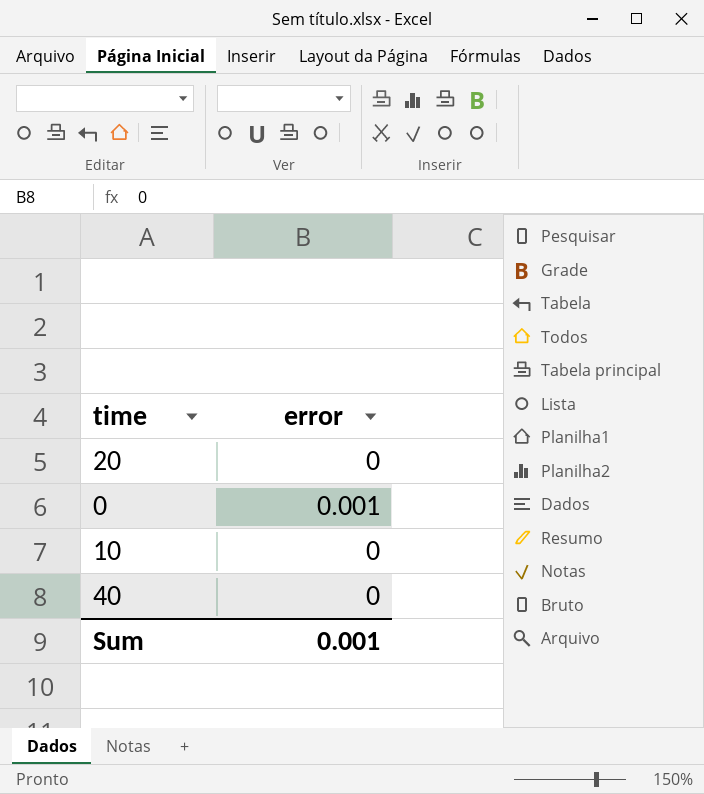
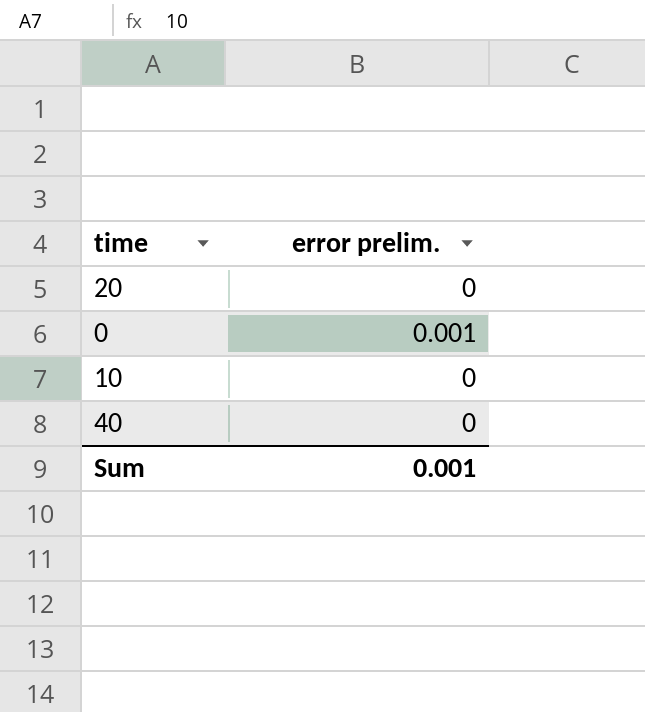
column name: error -> error prelim.

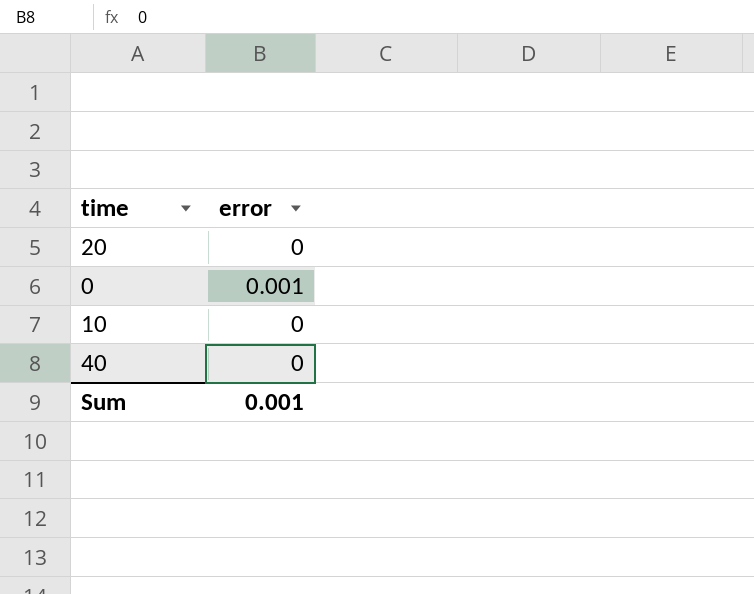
column name: error prelim. -> error

